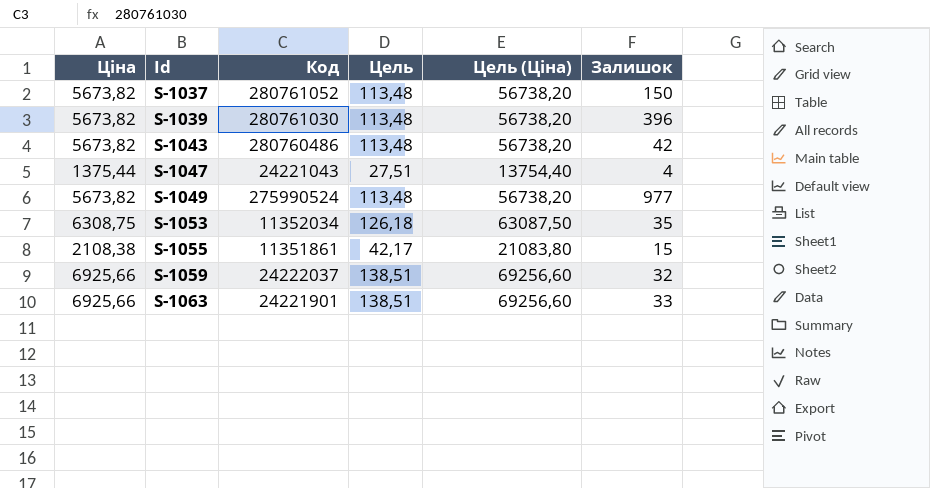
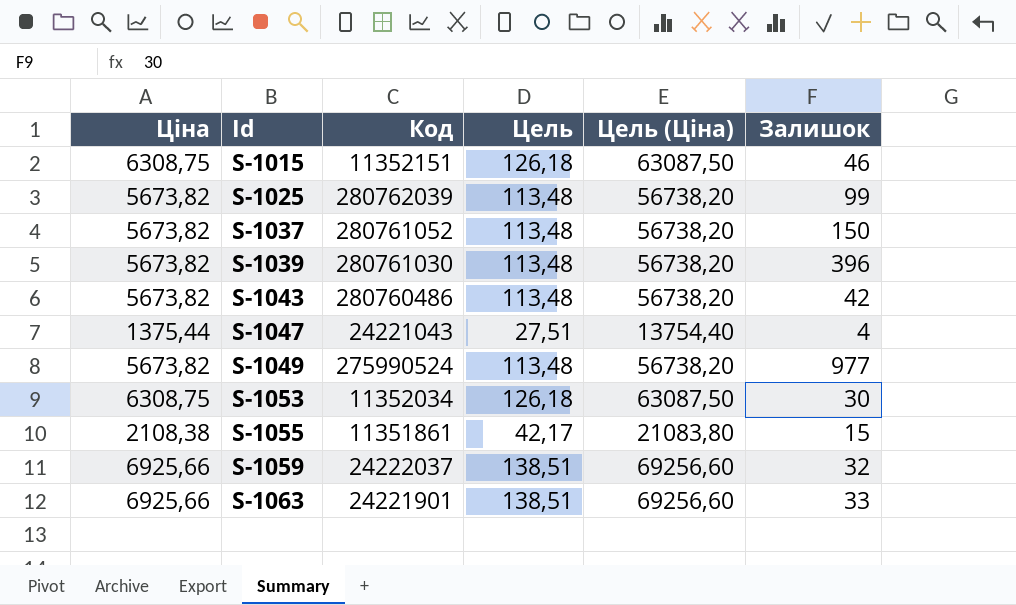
row S-1015: none -> 6308,75 | 11352151 | 126,18 | 63087,50 | 46
row S-1025: none -> 5673,82 | 280762039 | 113,48 | 56738,20 | 99
S-1053 | Залишок: 35 -> 30

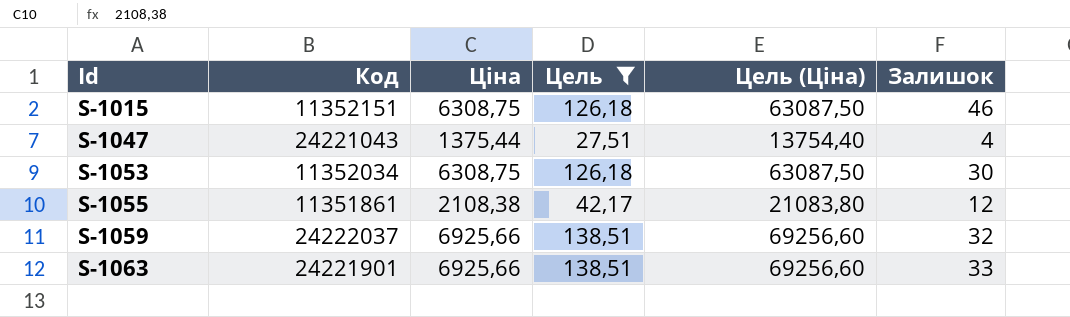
filter: none -> Цель != 113,48
column Ціна | position: 1 -> 3
S-1055 | Залишок: 15 -> 12

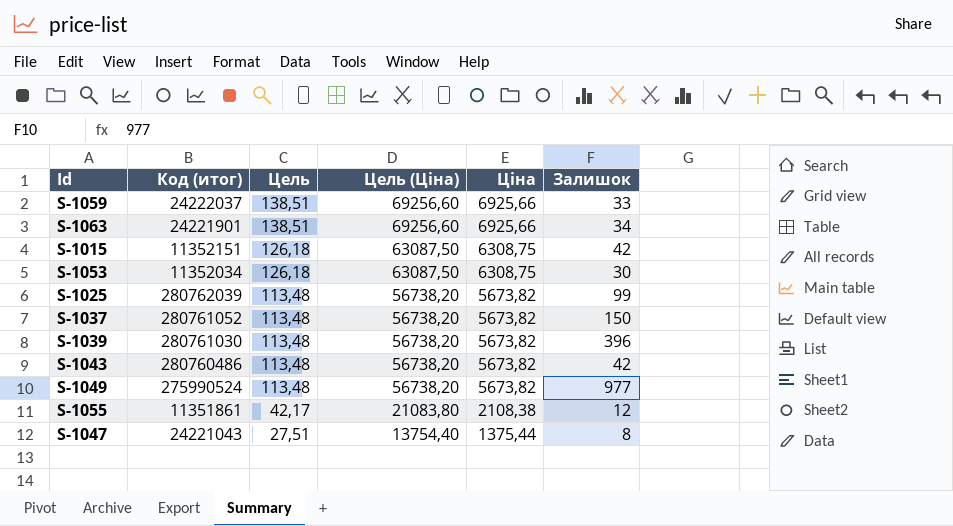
filter: Цель != 113,48 -> none
row order: Id ascending -> Цель descending
column name: Код -> Код (итог)
column Ціна | position: 3 -> 5
S-1059 | Залишок: 32 -> 33
S-1063 | Залишок: 33 -> 34
S-1015 | Залишок: 46 -> 42
S-1047 | Залишок: 4 -> 8

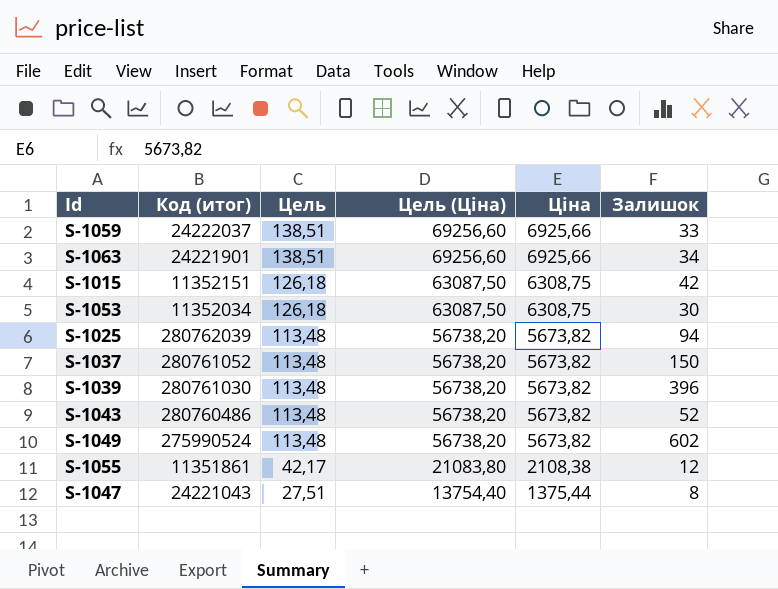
S-1025 | Залишок: 99 -> 94
S-1043 | Залишок: 42 -> 52
S-1049 | Залишок: 977 -> 602

